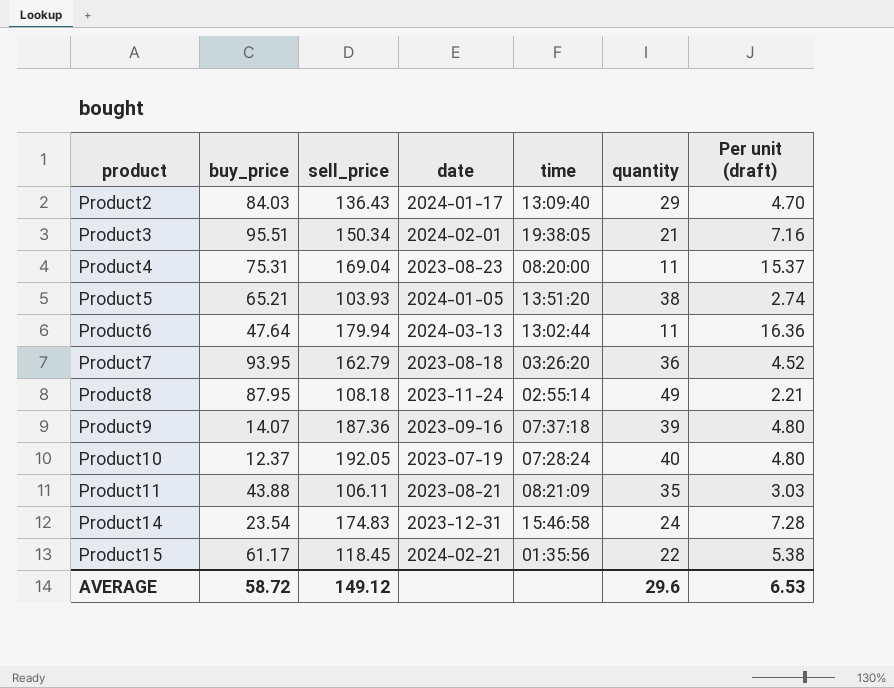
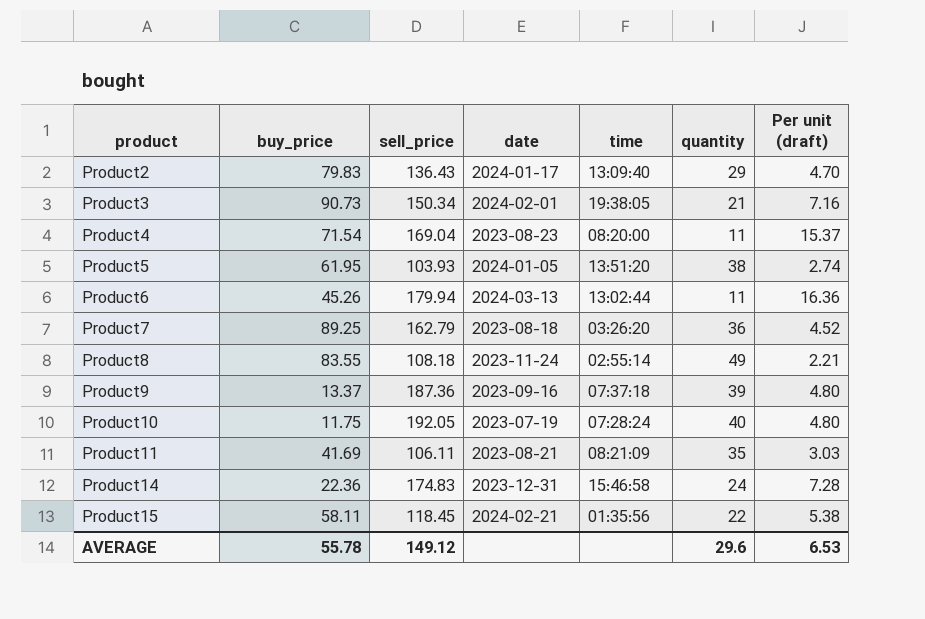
Product2 | buy_price: 84.03 -> 79.83
Product3 | buy_price: 95.51 -> 90.73
Product4 | buy_price: 75.31 -> 71.54
Product5 | buy_price: 65.21 -> 61.95
Product6 | buy_price: 47.64 -> 45.26
Product7 | buy_price: 93.95 -> 89.25
Product8 | buy_price: 87.95 -> 83.55
Product9 | buy_price: 14.07 -> 13.37
Product10 | buy_price: 12.37 -> 11.75
Product11 | buy_price: 43.88 -> 41.69
Product14 | buy_price: 23.54 -> 22.36
Product15 | buy_price: 61.17 -> 58.11
AVERAGE | buy_price: 58.72 -> 55.78

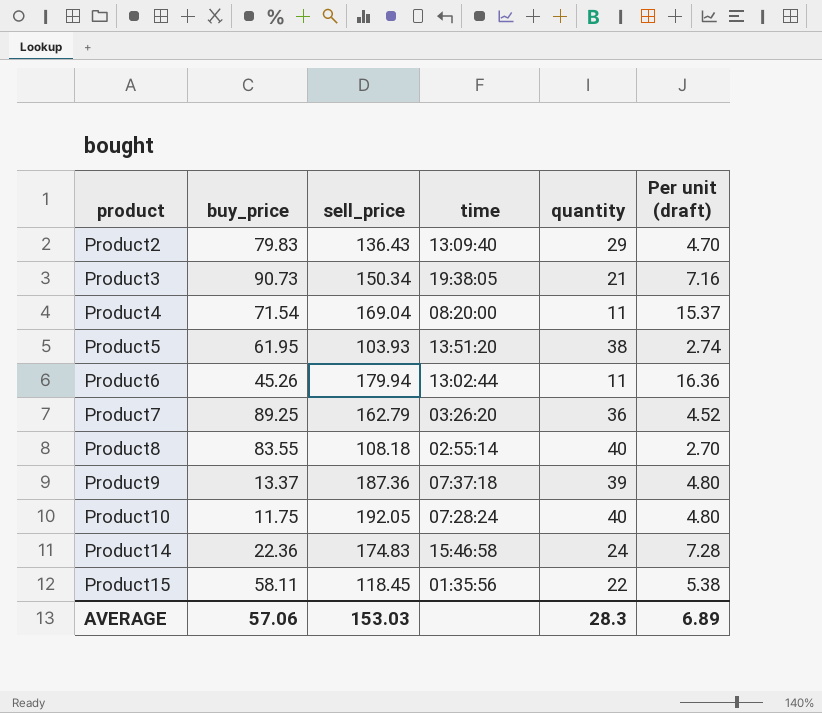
column date | position: 4 -> none
row Product11: 41.69 | 106.11 | 2023-08-21 | 08:21:09 | 35 | 3.03 -> none
Product8 | quantity: 49 -> 40
Product8 | Per unit (draft): 2.21 -> 2.70
AVERAGE | buy_price: 55.78 -> 57.06
AVERAGE | sell_price: 149.12 -> 153.03
AVERAGE | quantity: 29.6 -> 28.3
AVERAGE | Per unit (draft): 6.53 -> 6.89

